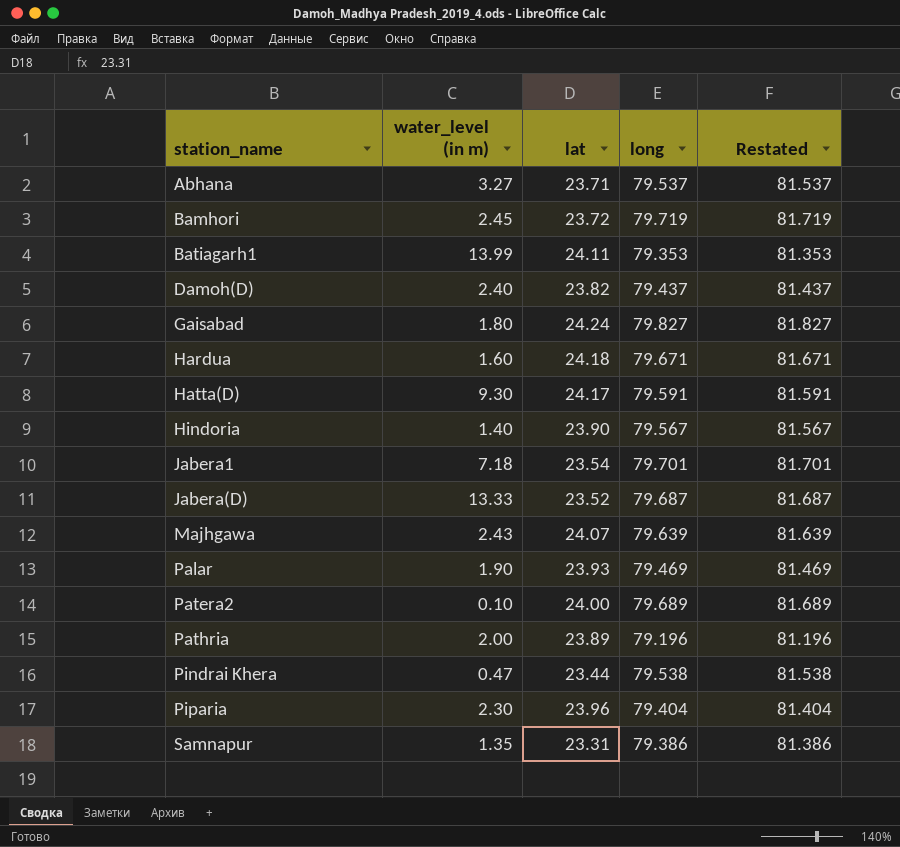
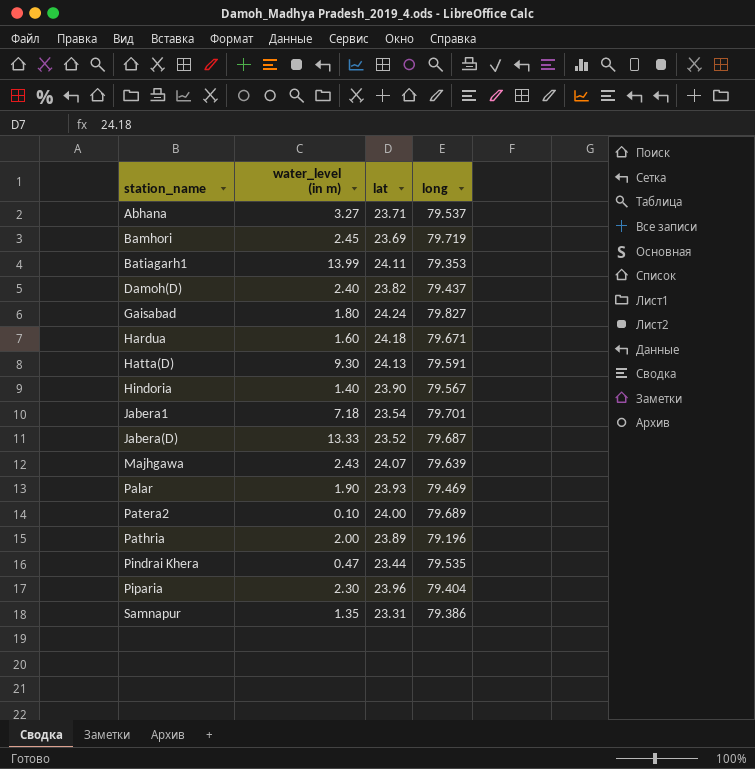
column Restated | formula: [long] + 2 -> none
Bamhori | lat: 23.72 -> 23.69
Hatta(D) | lat: 24.17 -> 24.13
Pindrai Khera | long: 79.538 -> 79.535

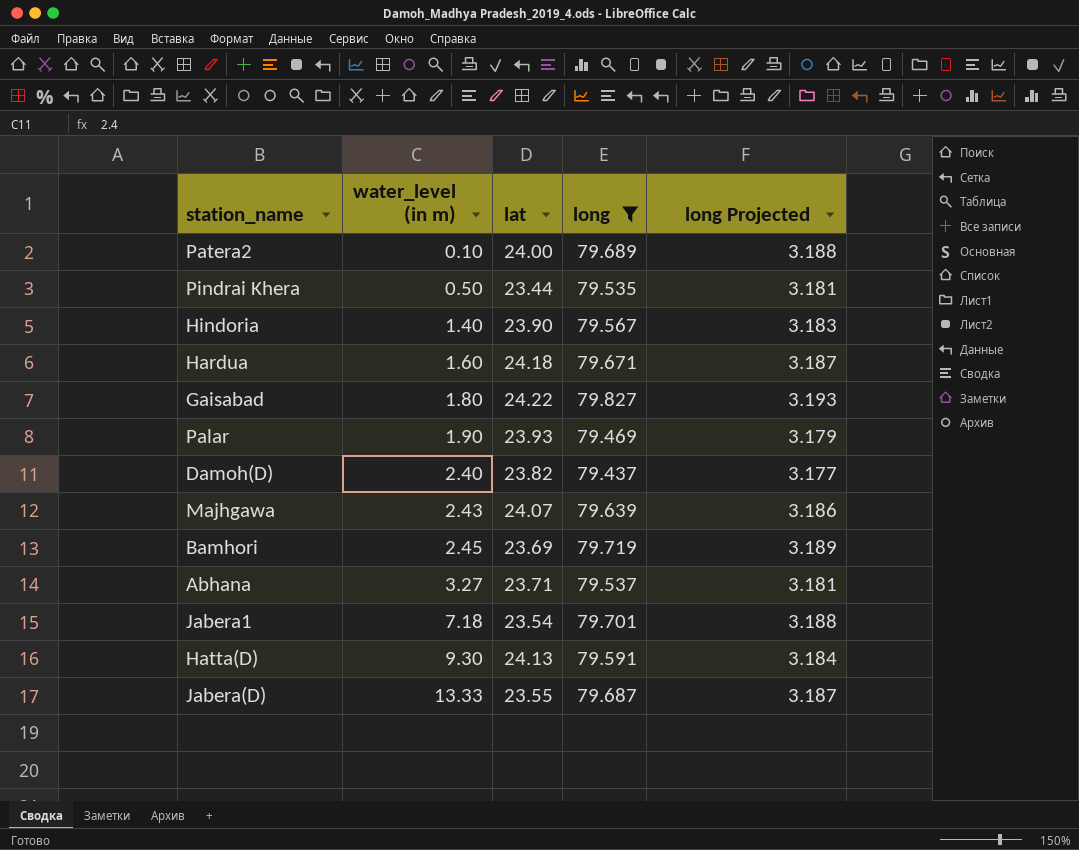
filter: none -> long >= 79.437
row order: station_name ascending -> water_level (in m) ascending
column long Projected | formula: none -> [long] * 0.04
Pindrai Khera | water_level (in m): 0.47 -> 0.50
Gaisabad | lat: 24.24 -> 24.22
Jabera(D) | lat: 23.52 -> 23.55

